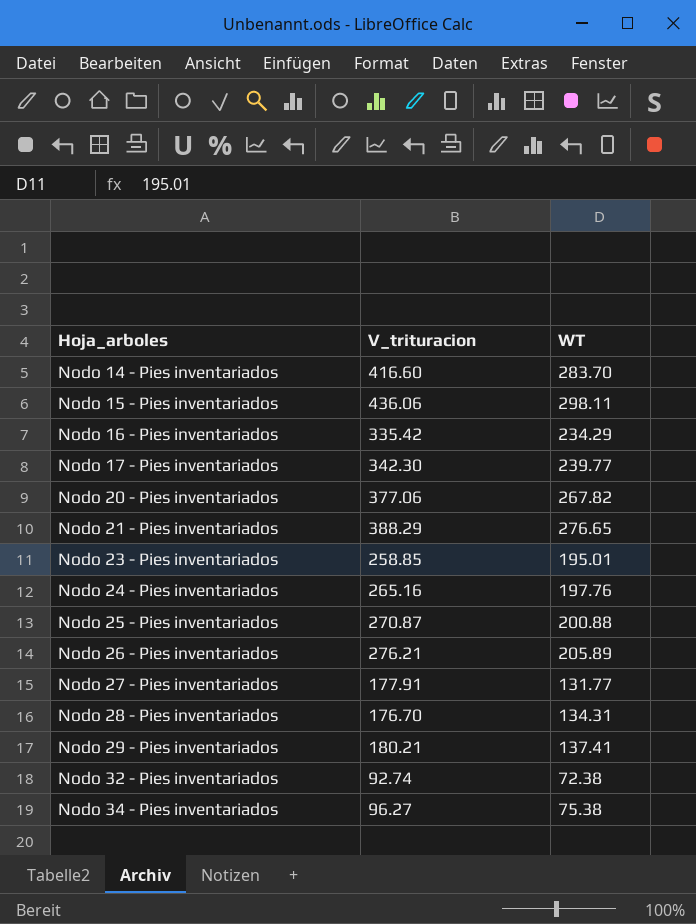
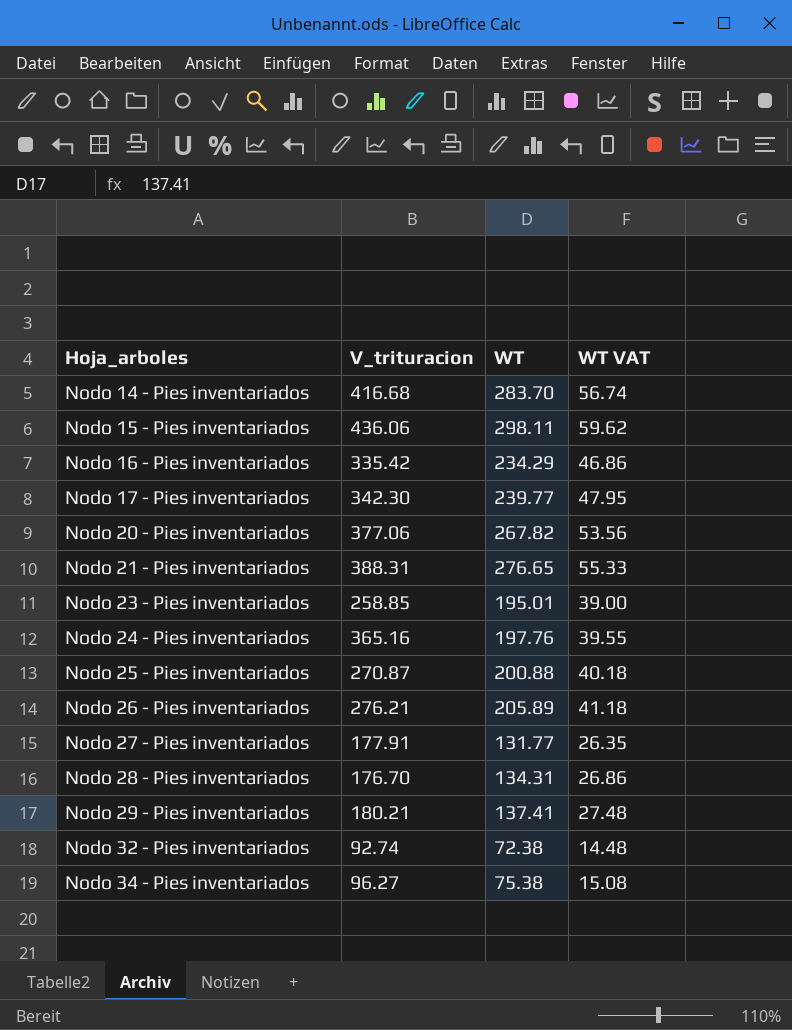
column WT VAT | formula: none -> [WT] * 0.2
Nodo 14 - Pies inventariados | V_trituracion: 416.60 -> 416.68
Nodo 21 - Pies inventariados | V_trituracion: 388.29 -> 388.31
Nodo 24 - Pies inventariados | V_trituracion: 265.16 -> 365.16

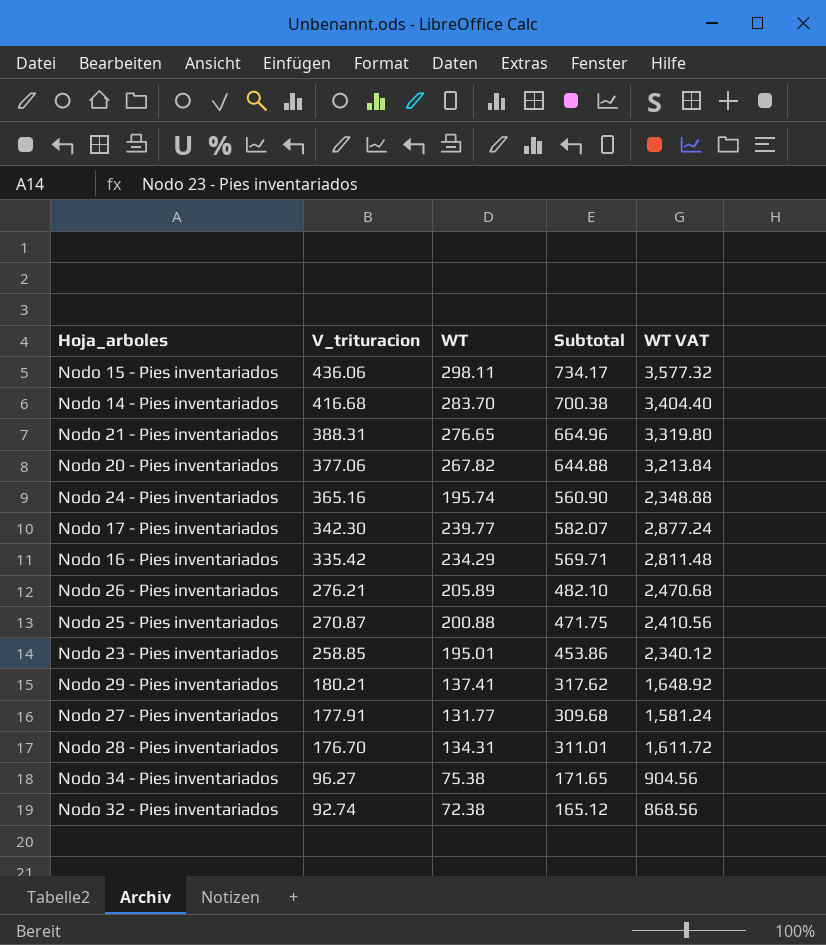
row order: Hoja_arboles ascending -> V_trituracion descending
column Subtotal | formula: none -> [V_trituracion] + [WT]
column WT VAT | formula: [WT] * 0.2 -> [WT] * 12
Nodo 24 - Pies inventariados | WT: 197.76 -> 195.74

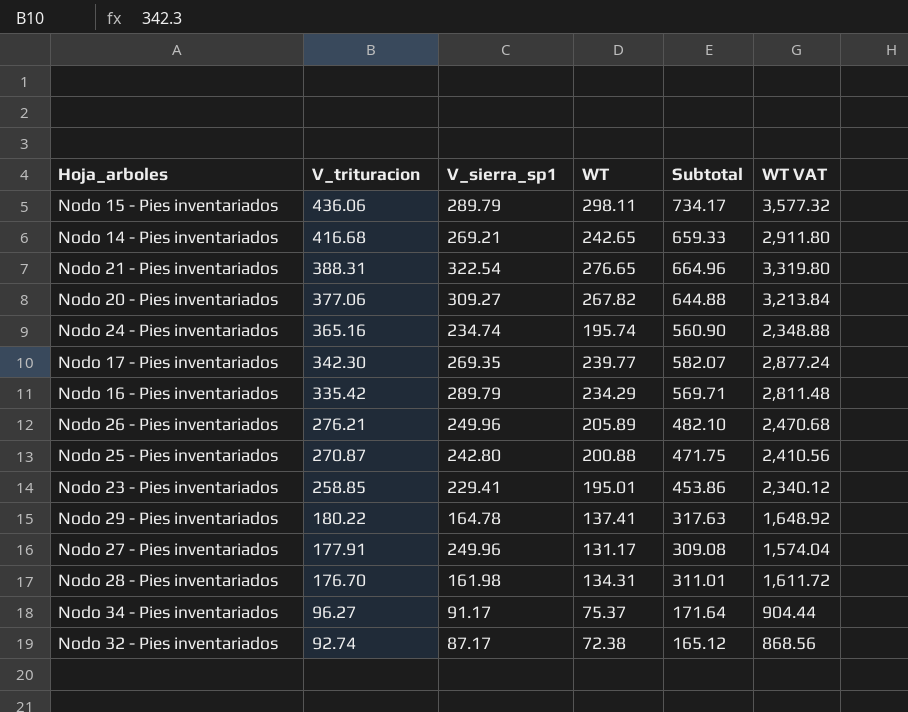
column V_sierra_sp1 | position: none -> 3
Nodo 14 - Pies inventariados | WT: 283.70 -> 242.65
Nodo 14 - Pies inventariados | Subtotal: 700.38 -> 659.33
Nodo 14 - Pies inventariados | WT VAT: 3,404.40 -> 2,911.80
Nodo 29 - Pies inventariados | V_trituracion: 180.21 -> 180.22
Nodo 29 - Pies inventariados | Subtotal: 317.62 -> 317.63
Nodo 27 - Pies inventariados | WT: 131.77 -> 131.17
Nodo 27 - Pies inventariados | Subtotal: 309.68 -> 309.08
Nodo 27 - Pies inventariados | WT VAT: 1,581.24 -> 1,574.04
Nodo 34 - Pies inventariados | WT: 75.38 -> 75.37
Nodo 34 - Pies inventariados | Subtotal: 171.65 -> 171.64
Nodo 34 - Pies inventariados | WT VAT: 904.56 -> 904.44

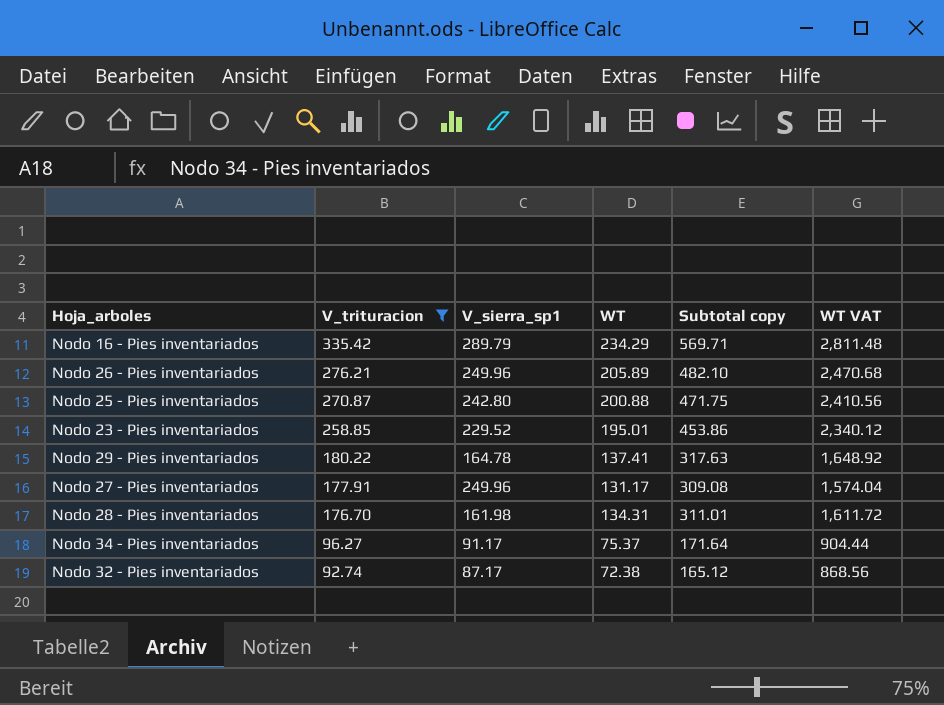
filter: none -> V_trituracion <= 335.42
column name: Subtotal -> Subtotal copy
Nodo 23 - Pies inventariados | V_sierra_sp1: 229.41 -> 229.52

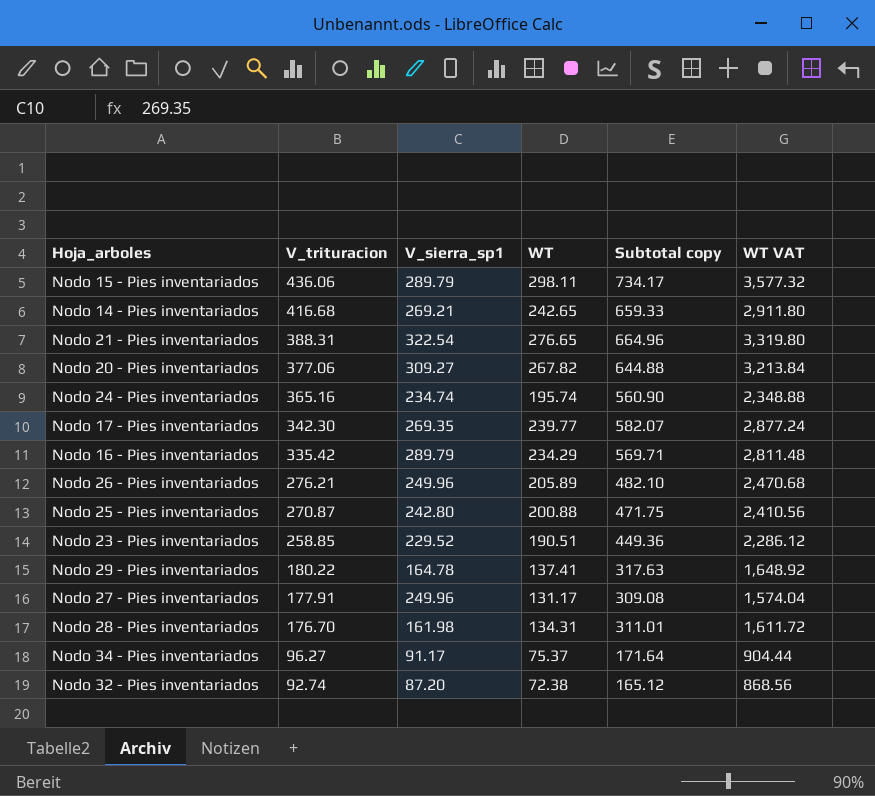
filter: V_trituracion <= 335.42 -> none
Nodo 23 - Pies inventariados | WT: 195.01 -> 190.51
Nodo 23 - Pies inventariados | Subtotal copy: 453.86 -> 449.36
Nodo 23 - Pies inventariados | WT VAT: 2,340.12 -> 2,286.12
Nodo 32 - Pies inventariados | V_sierra_sp1: 87.17 -> 87.20

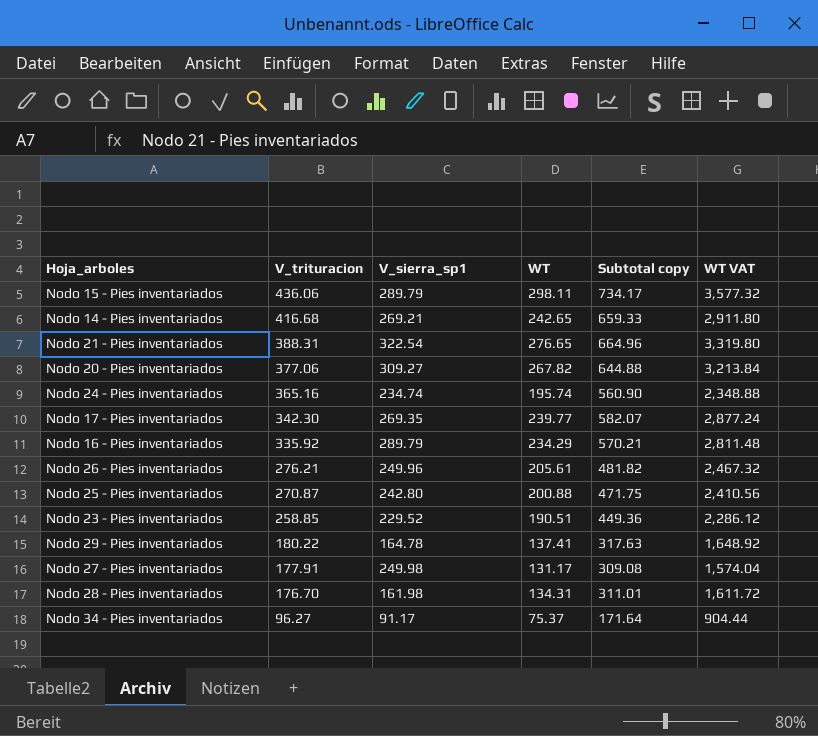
row Nodo 32 - Pies inventariados: 92.74 | 87.20 | 72.38 | 165.12 | 868.56 -> none
Nodo 16 - Pies inventariados | V_trituracion: 335.42 -> 335.92
Nodo 16 - Pies inventariados | Subtotal copy: 569.71 -> 570.21
Nodo 26 - Pies inventariados | WT: 205.89 -> 205.61
Nodo 26 - Pies inventariados | Subtotal copy: 482.10 -> 481.82
Nodo 26 - Pies inventariados | WT VAT: 2,470.68 -> 2,467.32
Nodo 27 - Pies inventariados | V_sierra_sp1: 249.96 -> 249.98

